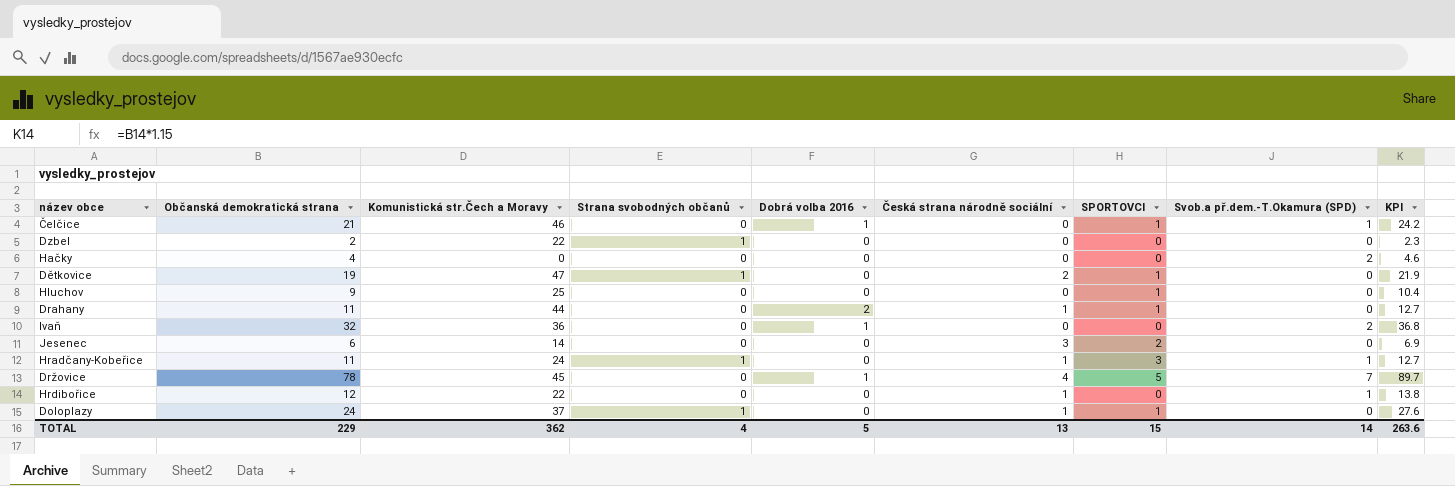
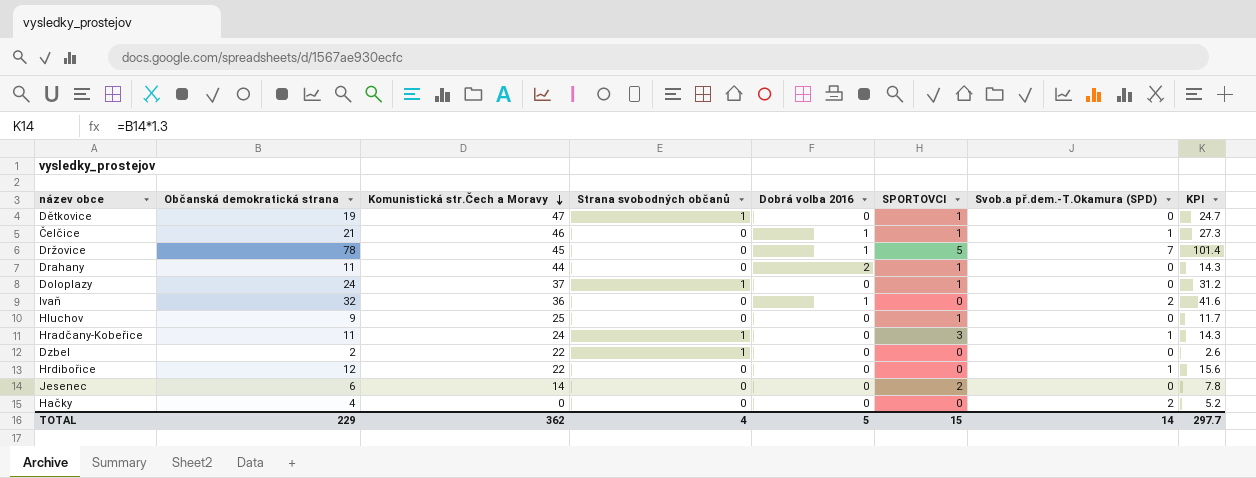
row order: none -> Komunistická str.Čech a Moravy descending
column Česká strana národně sociální | position: 6 -> none
column KPI | formula: [Občanská demokratická strana] * 1.15 -> [Občanská demokratická strana] * 1.3
TOTAL | KPI: 263.6 -> 297.7

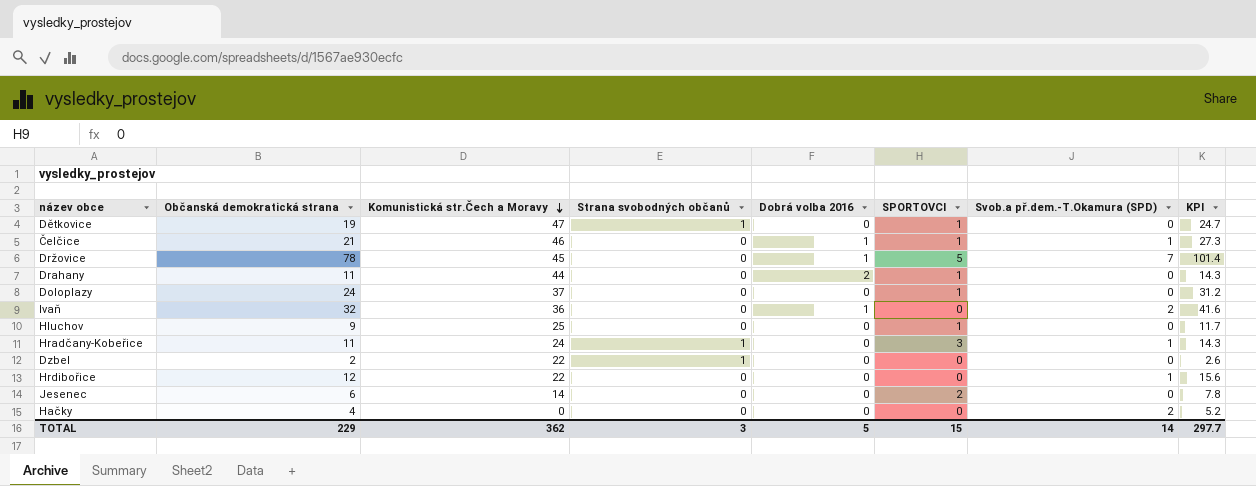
Doloplazy | Strana svobodných občanů: 1 -> 0
TOTAL | Strana svobodných občanů: 4 -> 3

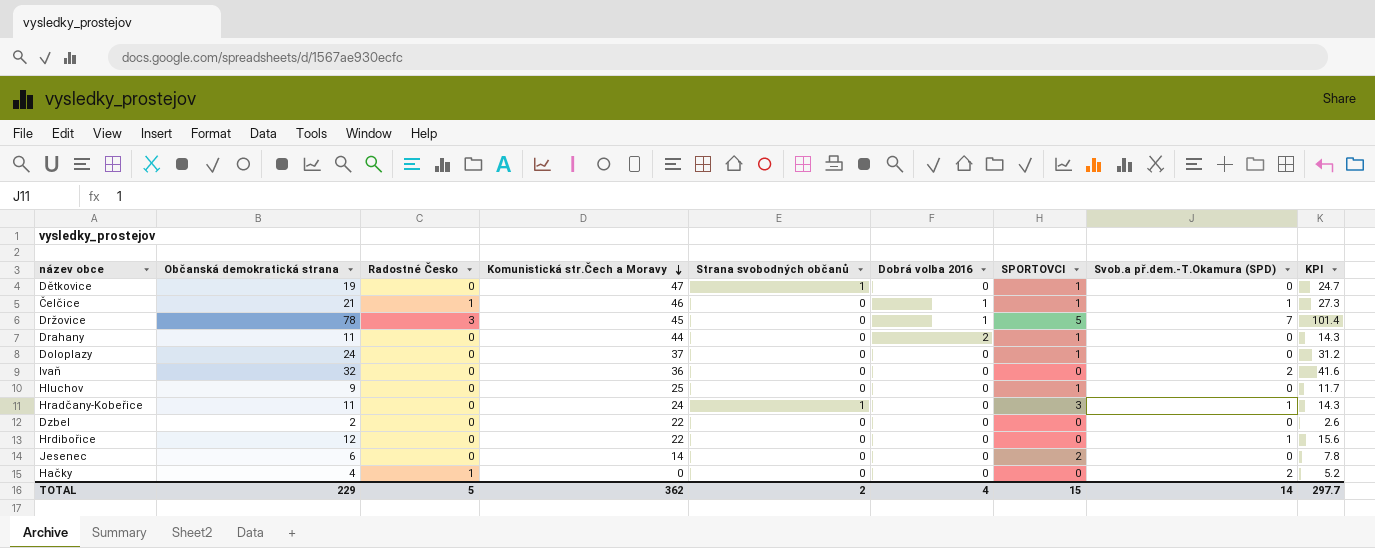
column Radostné Česko | position: none -> 3
Ivaň | Dobrá volba 2016: 1 -> 0
Dzbel | Strana svobodných občanů: 1 -> 0
TOTAL | Strana svobodných občanů: 3 -> 2
TOTAL | Dobrá volba 2016: 5 -> 4

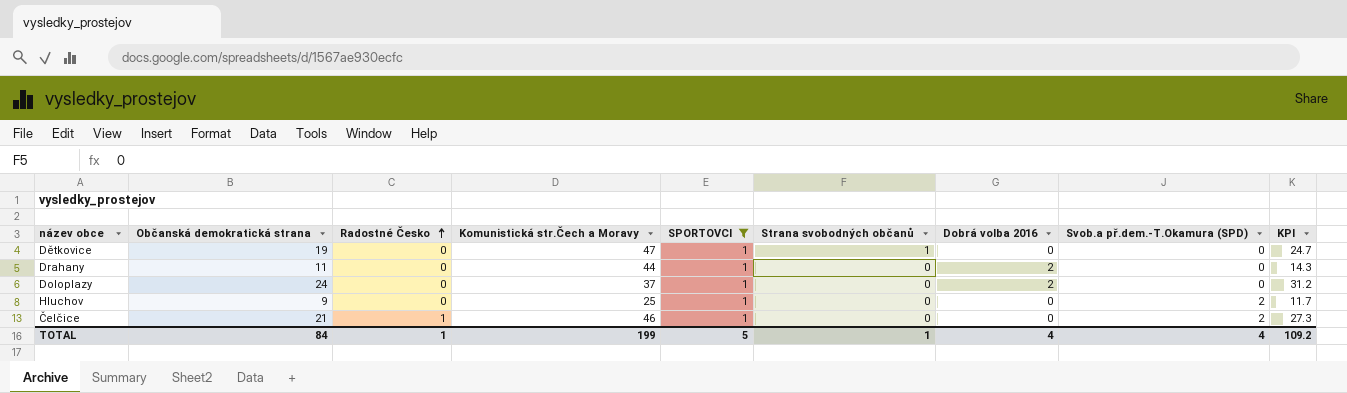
filter: none -> SPORTOVCI = 1
row order: Komunistická str.Čech a Moravy descending -> Radostné Česko ascending
column SPORTOVCI | position: 7 -> 5
Doloplazy | Dobrá volba 2016: 0 -> 2
Hluchov | Svob.a př.dem.-T.Okamura (SPD): 0 -> 2
Čelčice | Dobrá volba 2016: 1 -> 0
Čelčice | Svob.a př.dem.-T.Okamura (SPD): 1 -> 2
TOTAL | Občanská demokratická strana: 229 -> 84
TOTAL | Radostné Česko: 5 -> 1
TOTAL | Komunistická str.Čech a Moravy: 362 -> 199
TOTAL | SPORTOVCI: 15 -> 5
TOTAL | Strana svobodných občanů: 2 -> 1
TOTAL | Svob.a př.dem.-T.Okamura (SPD): 14 -> 4
TOTAL | KPI: 297.7 -> 109.2

